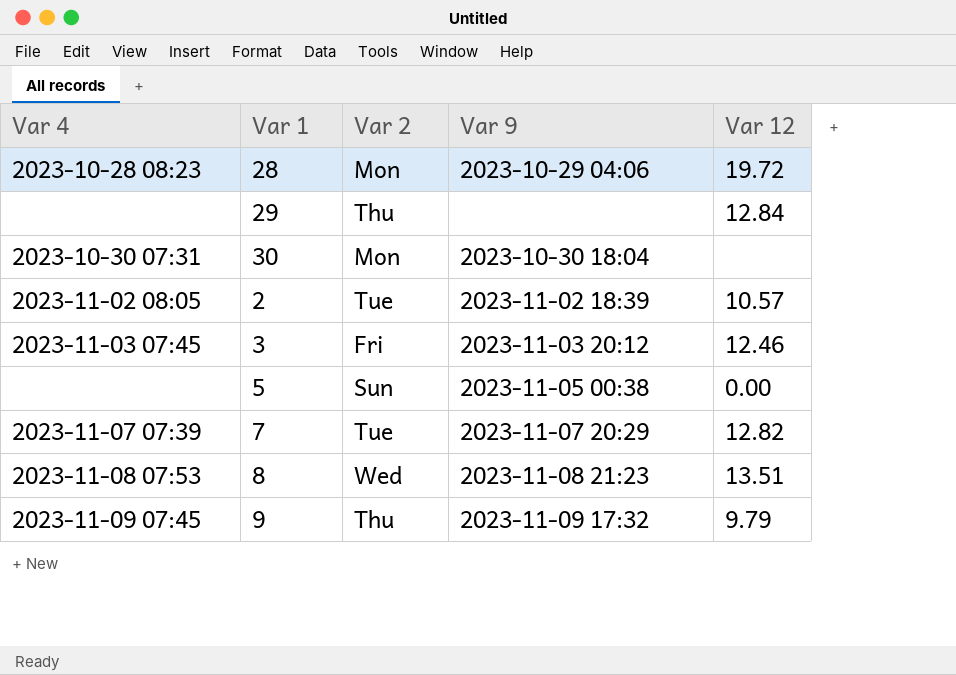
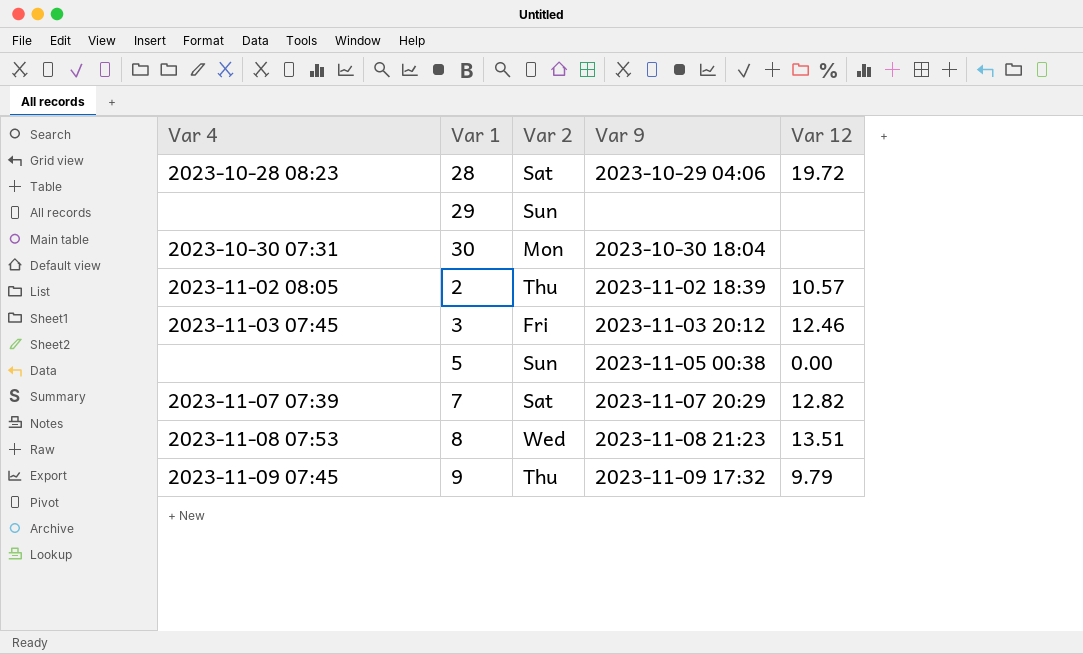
28 | Var 2: Mon -> Sat
29 | Var 2: Thu -> Sun
29 | Var 12: 12.84 -> none
2 | Var 2: Tue -> Thu
7 | Var 2: Tue -> Sat

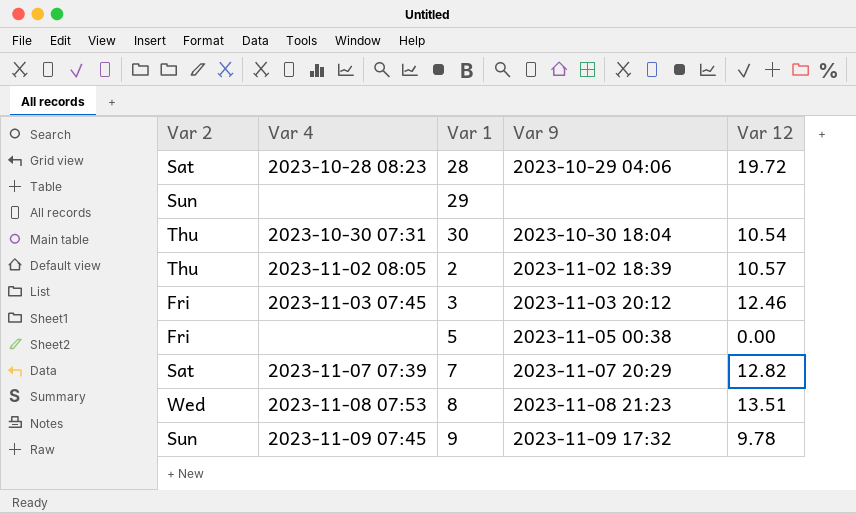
column Var 2 | position: 3 -> 1
30 | Var 2: Mon -> Thu
30 | Var 12: none -> 10.54
5 | Var 2: Sun -> Fri
9 | Var 2: Thu -> Sun
9 | Var 12: 9.79 -> 9.78

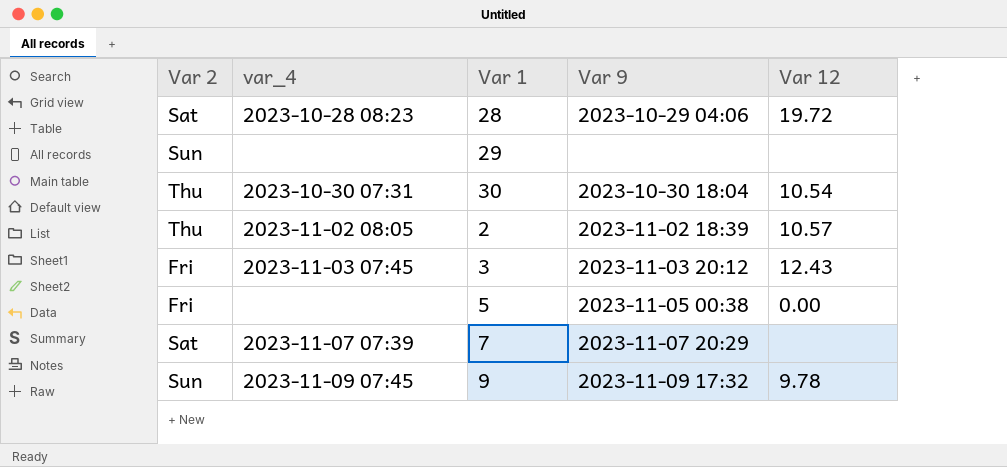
column name: Var 4 -> var_4
row 8: Wed | 2023-11-08 07:53 | 2023-11-08 21:23 | 13.51 -> none
3 | Var 12: 12.46 -> 12.43
7 | Var 12: 12.82 -> none

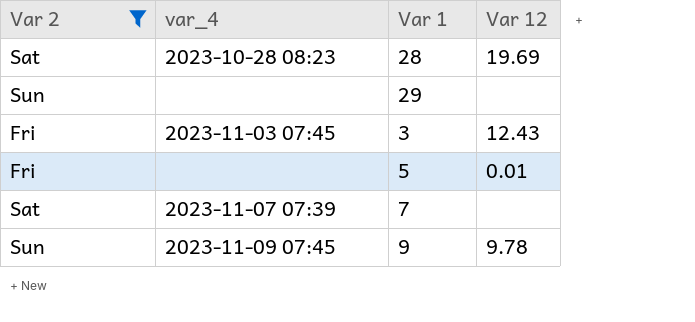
filter: none -> Var 2 != Thu
column Var 9 | position: 4 -> none
28 | Var 12: 19.72 -> 19.69
5 | Var 12: 0.00 -> 0.01

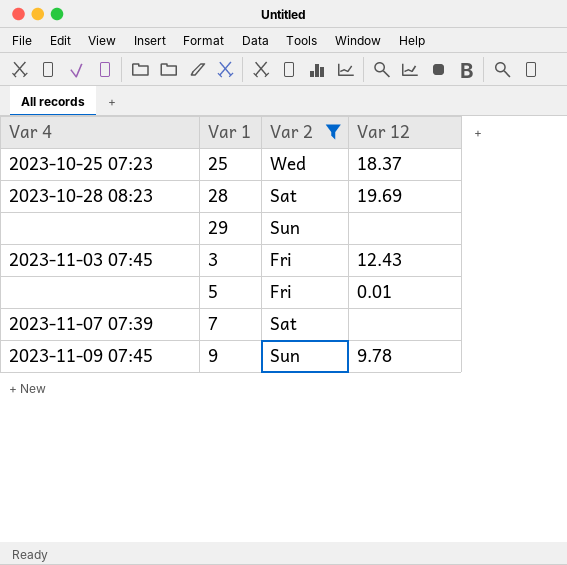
column name: var_4 -> Var 4
column Var 2 | position: 1 -> 3
row 25: none -> 2023-10-25 07:23 | Wed | 18.37

